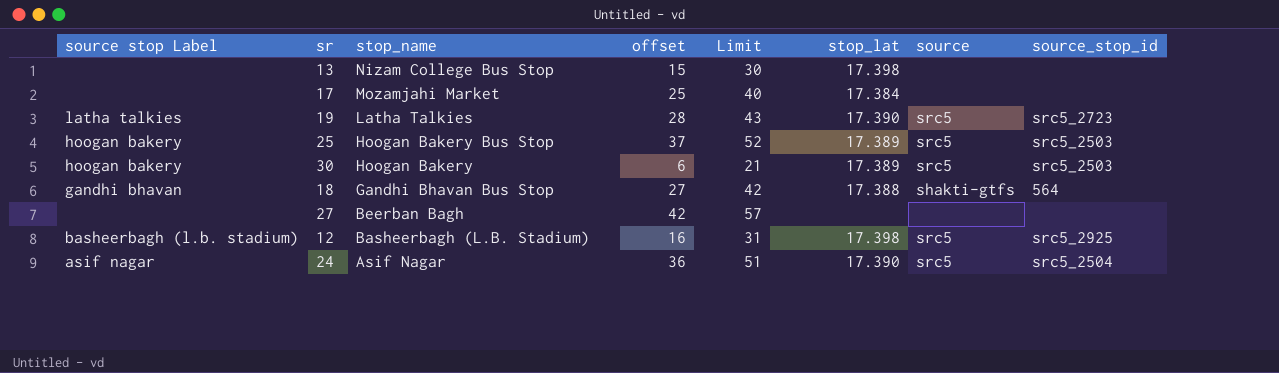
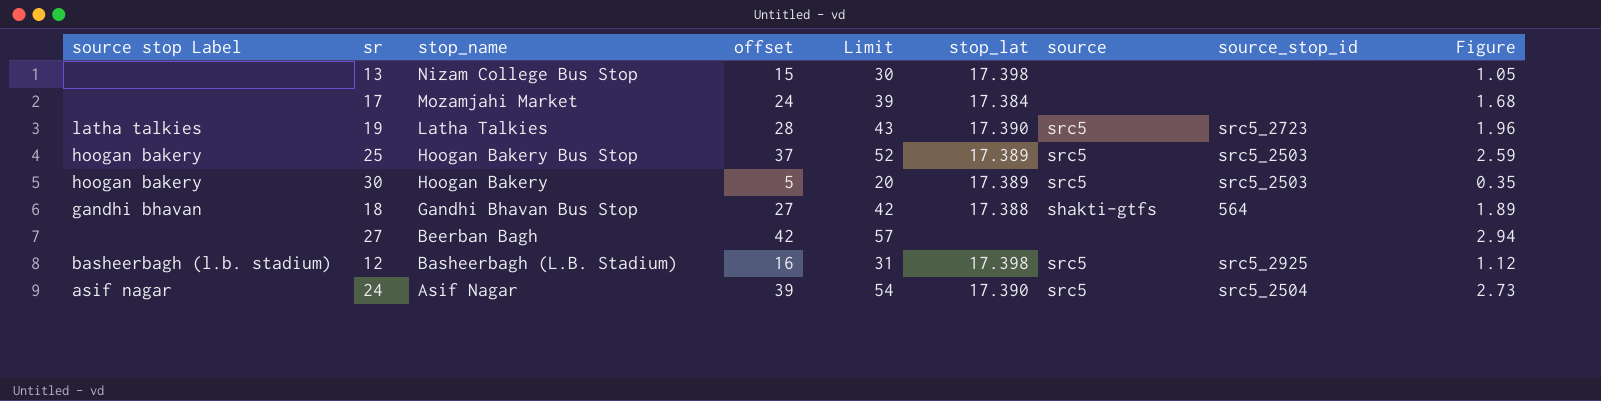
column Figure | formula: none -> [offset] * 0.07
17 | offset: 25 -> 24
17 | Limit: 40 -> 39
30 | offset: 6 -> 5
30 | Limit: 21 -> 20
24 | offset: 36 -> 39
24 | Limit: 51 -> 54

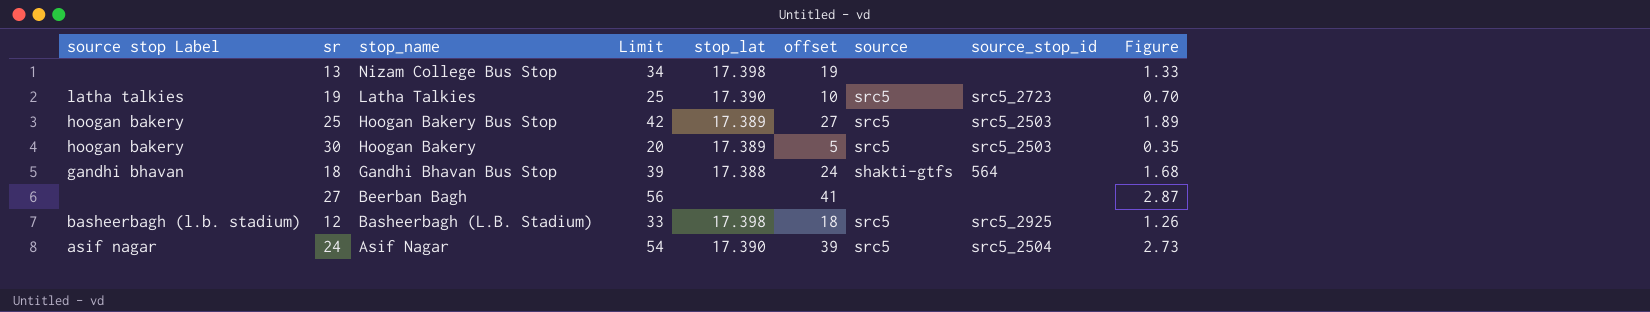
column offset | position: 4 -> 6
row 17: none | Mozamjahi Market | 24 | 39 | 17.384 | none | none | 1.68 -> none
13 | Limit: 30 -> 34
13 | offset: 15 -> 19
13 | Figure: 1.05 -> 1.33
19 | Limit: 43 -> 25
19 | offset: 28 -> 10
19 | Figure: 1.96 -> 0.70
25 | Limit: 52 -> 42
25 | offset: 37 -> 27
25 | Figure: 2.59 -> 1.89
18 | Limit: 42 -> 39
18 | offset: 27 -> 24
18 | Figure: 1.89 -> 1.68
27 | Limit: 57 -> 56
27 | offset: 42 -> 41
27 | Figure: 2.94 -> 2.87
12 | Limit: 31 -> 33
12 | offset: 16 -> 18
12 | Figure: 1.12 -> 1.26

